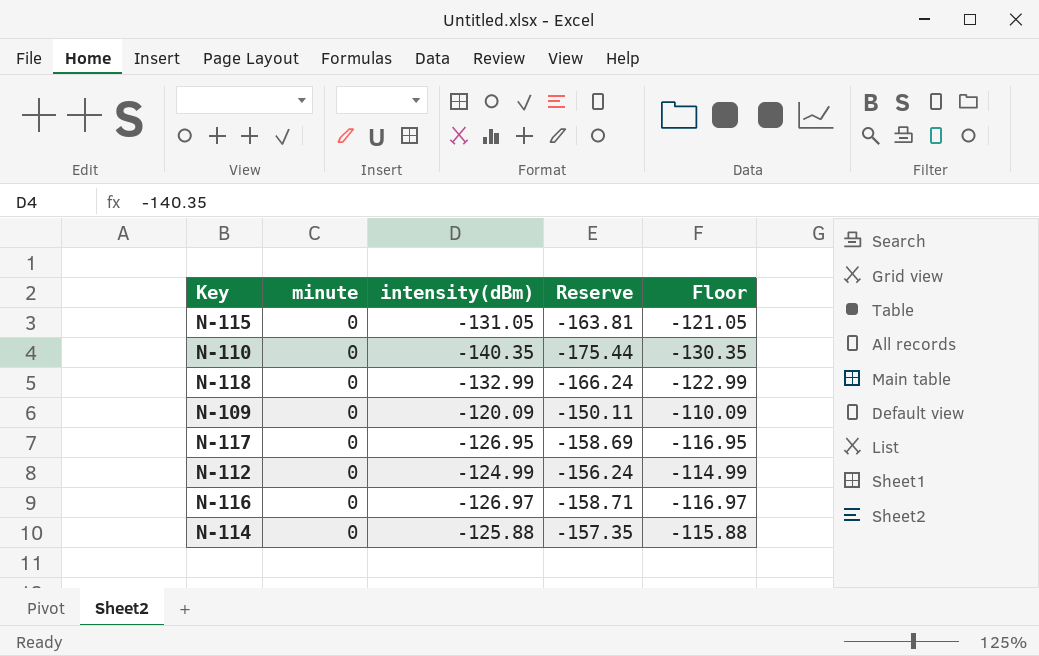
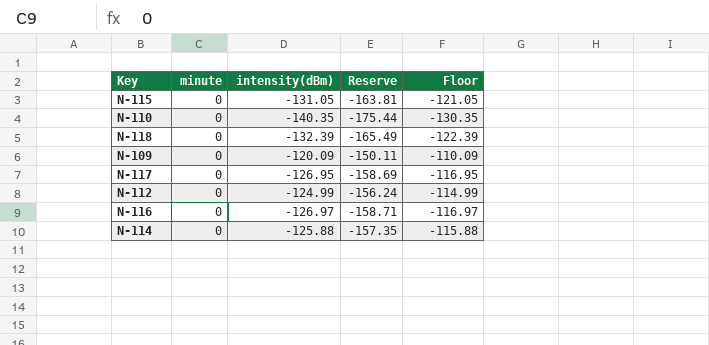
N-118 | intensity(dBm): -132.99 -> -132.39
N-118 | Reserve: -166.24 -> -165.49
N-118 | Floor: -122.99 -> -122.39

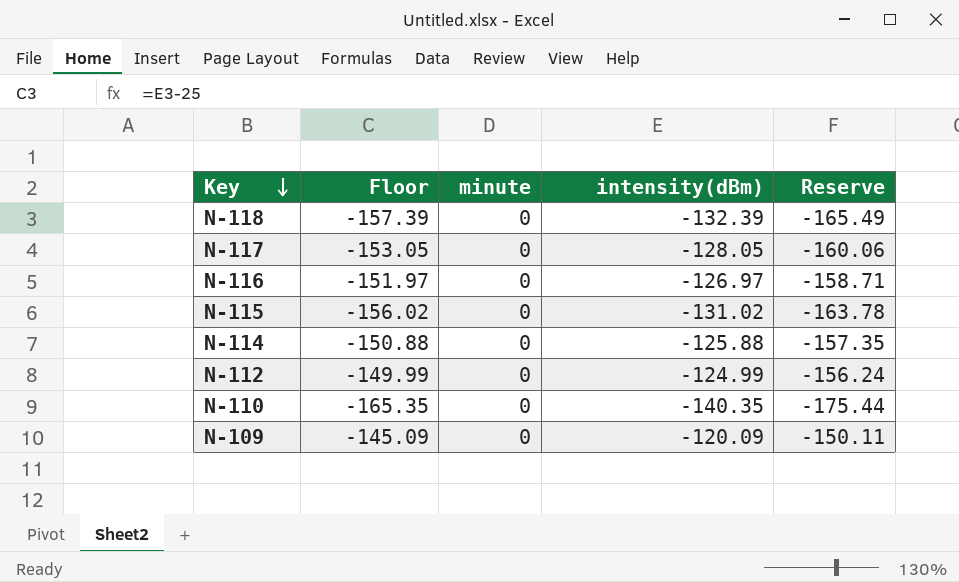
row order: none -> Key descending
column Floor | formula: [intensity(dBm)] + 10 -> [intensity(dBm)] - 25
column Floor | position: 5 -> 2
N-117 | intensity(dBm): -126.95 -> -128.05
N-117 | Reserve: -158.69 -> -160.06
N-115 | intensity(dBm): -131.05 -> -131.02
N-115 | Reserve: -163.81 -> -163.78

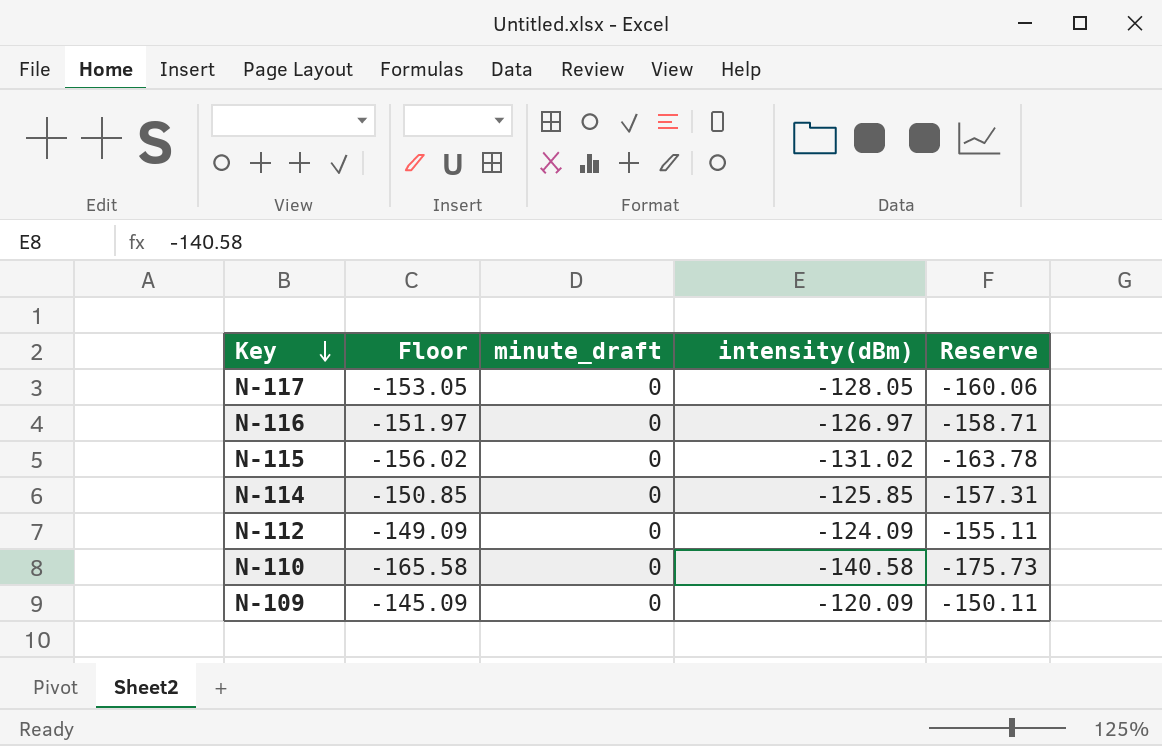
column name: minute -> minute_draft
row N-118: -157.39 | 0 | -132.39 | -165.49 -> none
N-114 | Floor: -150.88 -> -150.85
N-114 | intensity(dBm): -125.88 -> -125.85
N-114 | Reserve: -157.35 -> -157.31
N-112 | Floor: -149.99 -> -149.09
N-112 | intensity(dBm): -124.99 -> -124.09
N-112 | Reserve: -156.24 -> -155.11
N-110 | Floor: -165.35 -> -165.58
N-110 | intensity(dBm): -140.35 -> -140.58
N-110 | Reserve: -175.44 -> -175.73

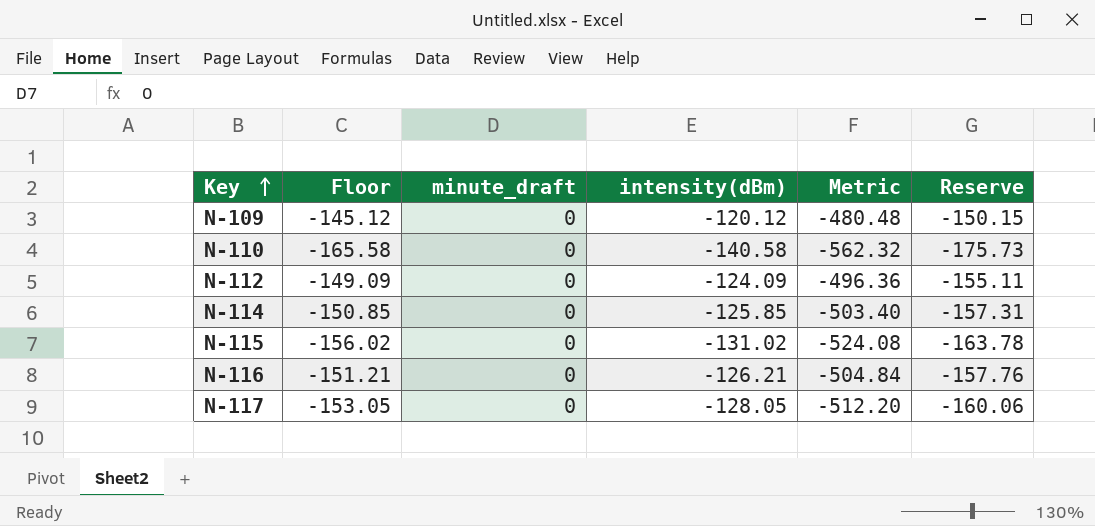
row order: Key descending -> Key ascending
column Metric | formula: none -> [intensity(dBm)] * 4
N-109 | Floor: -145.09 -> -145.12
N-109 | intensity(dBm): -120.09 -> -120.12
N-109 | Reserve: -150.11 -> -150.15
N-116 | Floor: -151.97 -> -151.21
N-116 | intensity(dBm): -126.97 -> -126.21
N-116 | Reserve: -158.71 -> -157.76

